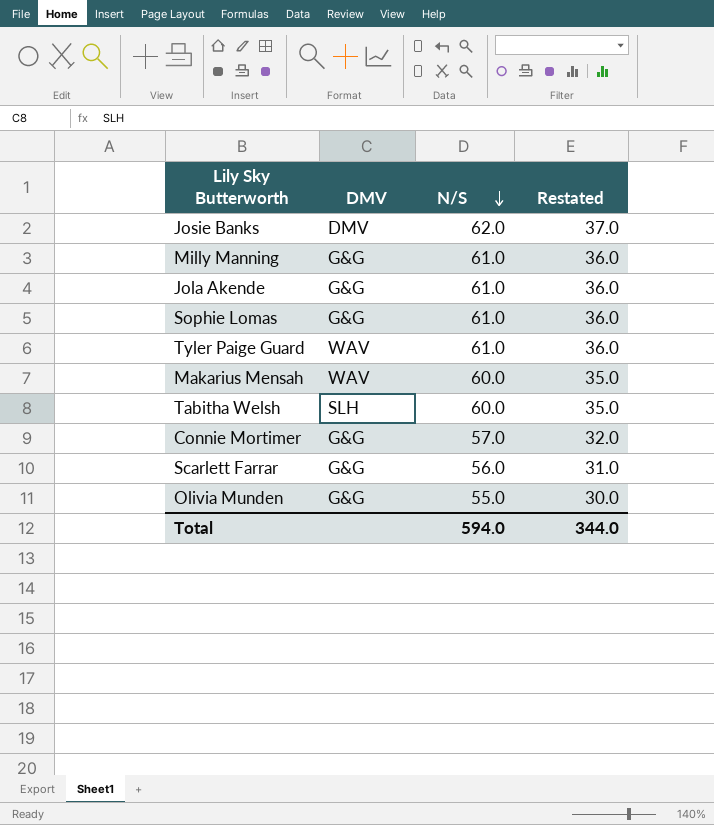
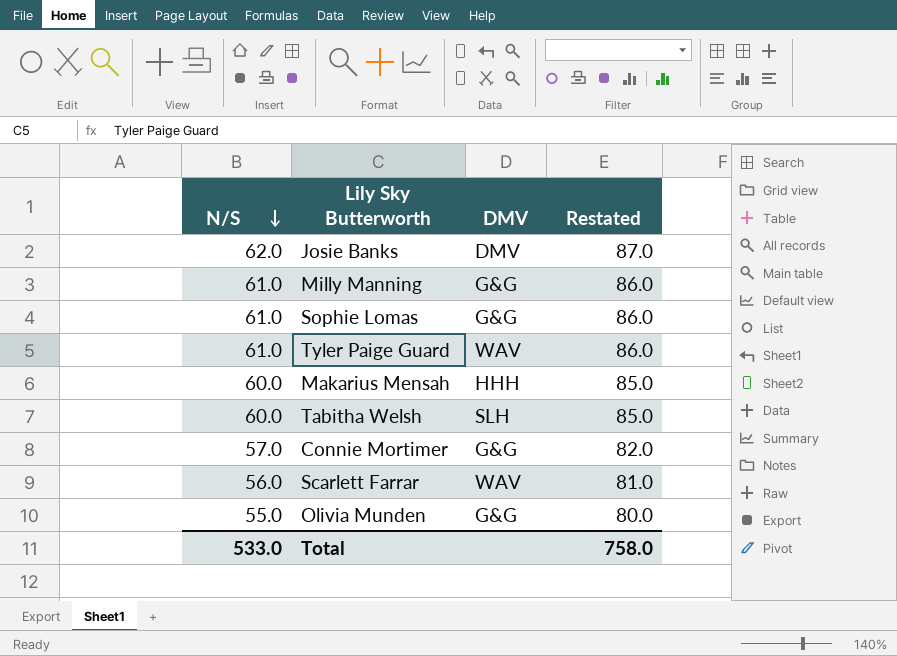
column N/S | position: 3 -> 1
column Restated | formula: [N/S] - 25 -> [N/S] + 25
row Jola Akende: G&G | 61.0 | 36.0 -> none
Makarius Mensah | DMV: WAV -> HHH
Scarlett Farrar | DMV: G&G -> WAV
Total | N/S: 594.0 -> 533.0
Total | Restated: 344.0 -> 758.0

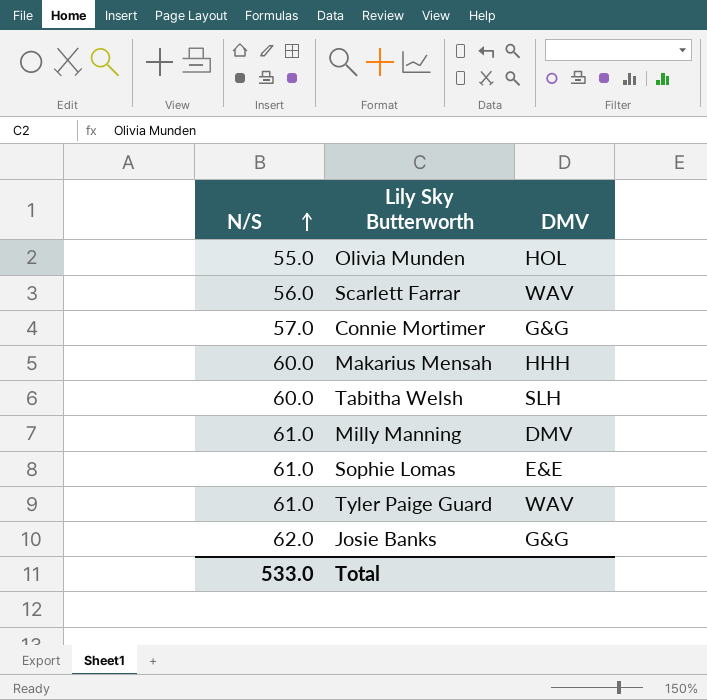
row order: N/S descending -> N/S ascending
column Restated | formula: [N/S] + 25 -> none
Olivia Munden | DMV: G&G -> HOL
Milly Manning | DMV: G&G -> DMV
Sophie Lomas | DMV: G&G -> E&E
Josie Banks | DMV: DMV -> G&G

